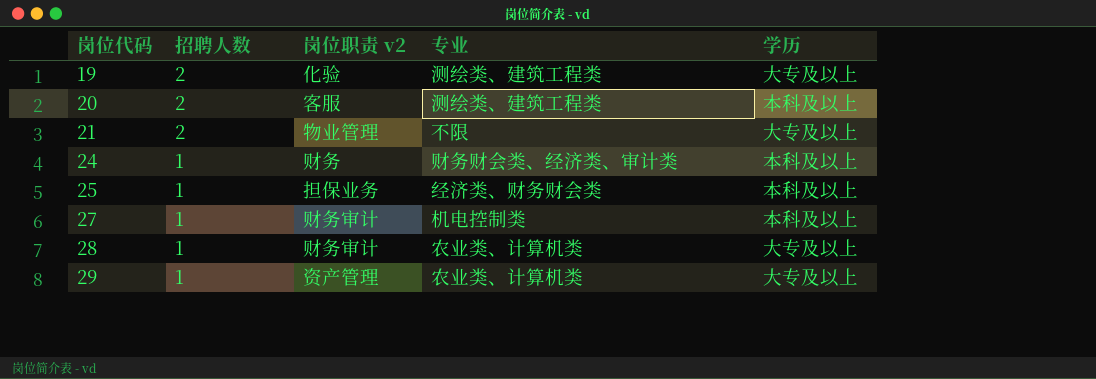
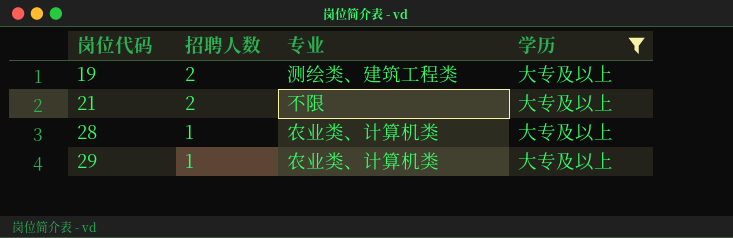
filter: none -> 学历 = 大专及以上
column 岗位职责 v2 | position: 3 -> none

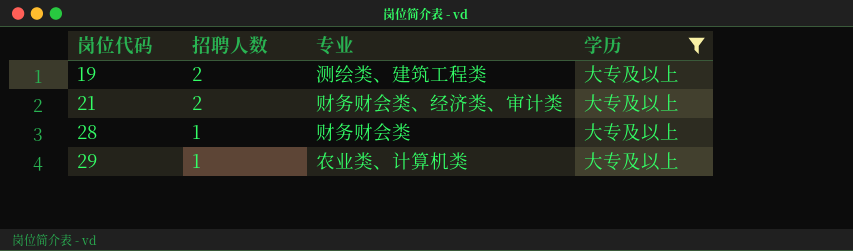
21 | 专业: 不限 -> 财务财会类、经济类、审计类
28 | 专业: 农业类、计算机类 -> 财务财会类

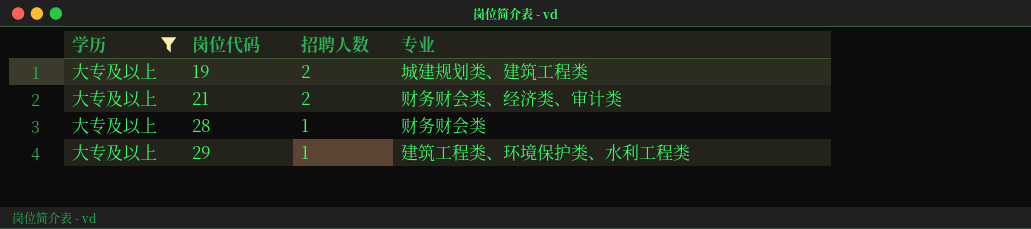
column 学历 | position: 4 -> 1
19 | 专业: 测绘类、建筑工程类 -> 城建规划类、建筑工程类
29 | 专业: 农业类、计算机类 -> 建筑工程类、环境保护类、水利工程类

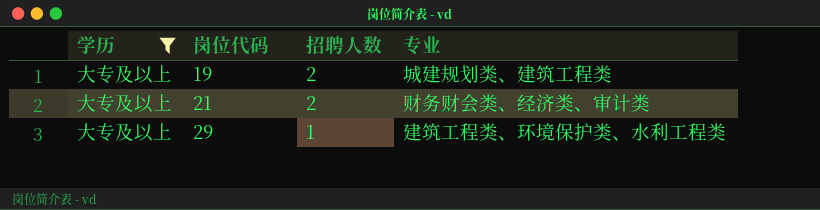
row 28: 大专及以上 | 1 | 财务财会类 -> none

